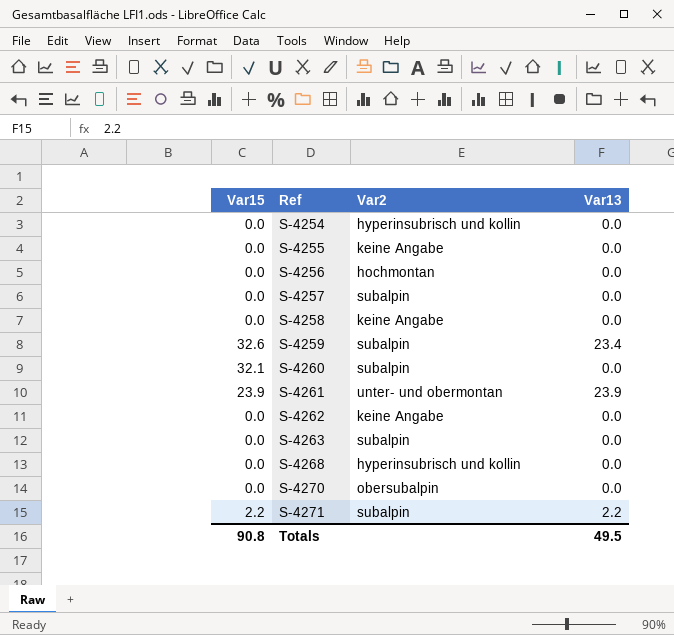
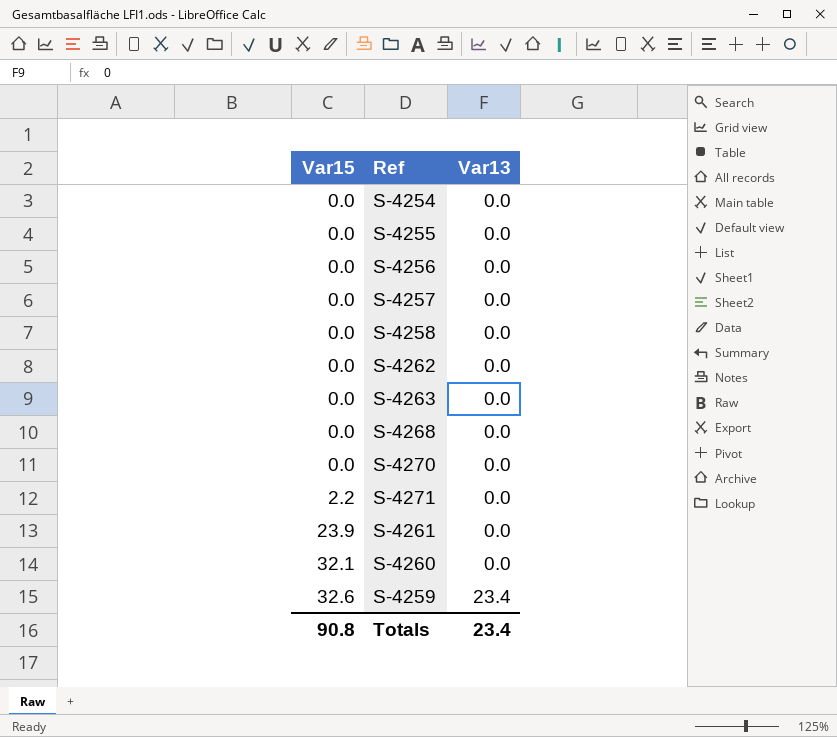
row order: Ref ascending -> Var15 ascending
column Var2 | position: 3 -> none
S-4271 | Var13: 2.2 -> 0.0
S-4261 | Var13: 23.9 -> 0.0
Totals | Var13: 49.5 -> 23.4

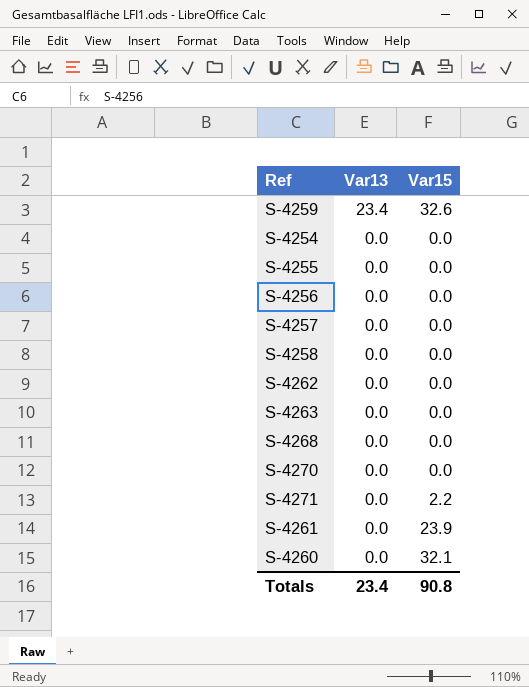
row order: Var15 ascending -> Var13 descending
column Var15 | position: 1 -> 3

